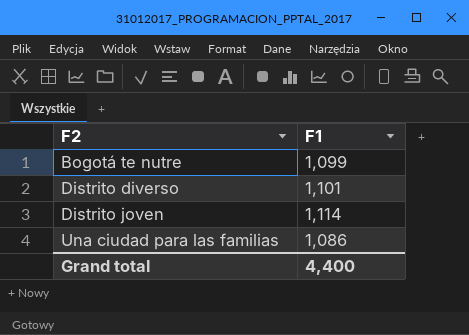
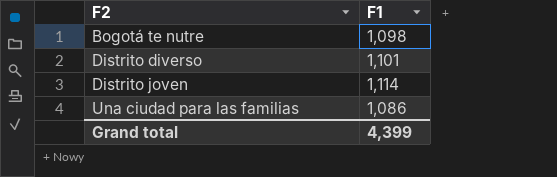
Bogotá te nutre | F1: 1,099 -> 1,098
Grand total | F1: 4,400 -> 4,399

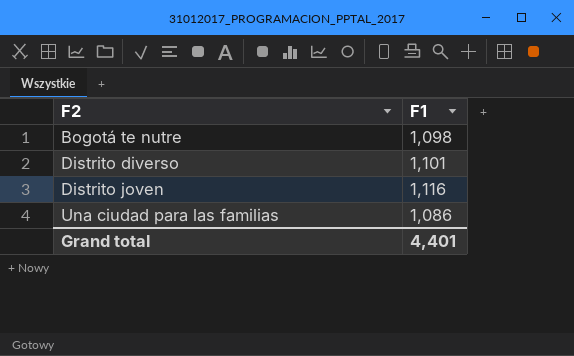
Distrito joven | F1: 1,114 -> 1,116
Grand total | F1: 4,399 -> 4,401

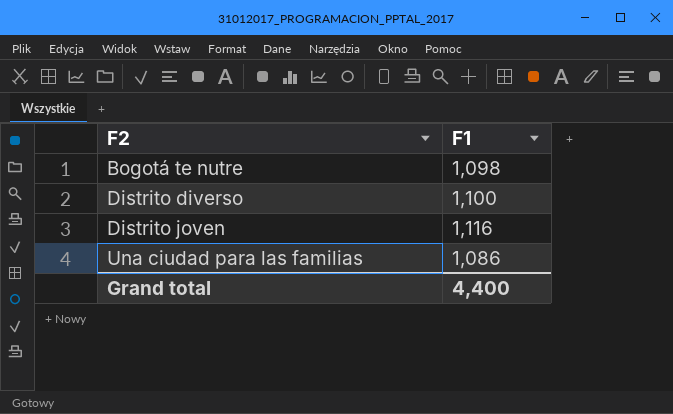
Distrito diverso | F1: 1,101 -> 1,100
Grand total | F1: 4,401 -> 4,400

